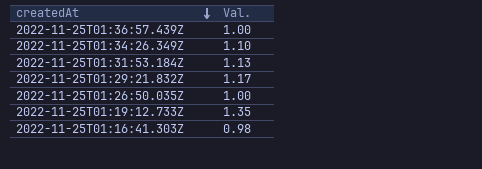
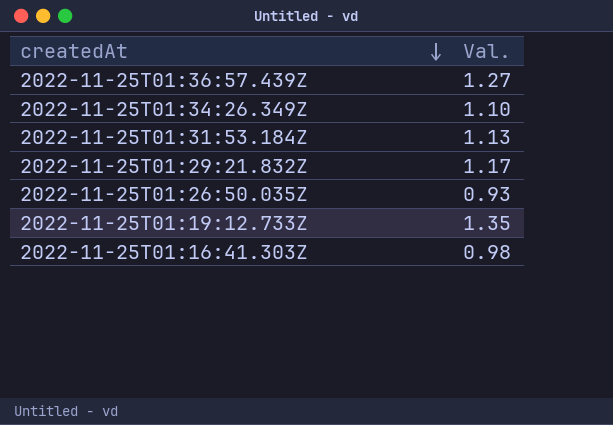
2022-11-25T01:36:57.439Z | Val.: 1.00 -> 1.27
2022-11-25T01:26:50.035Z | Val.: 1.00 -> 0.93

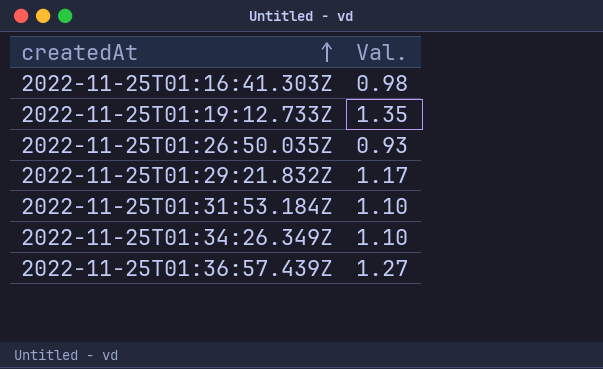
row order: createdAt descending -> createdAt ascending
2022-11-25T01:31:53.184Z | Val.: 1.13 -> 1.10

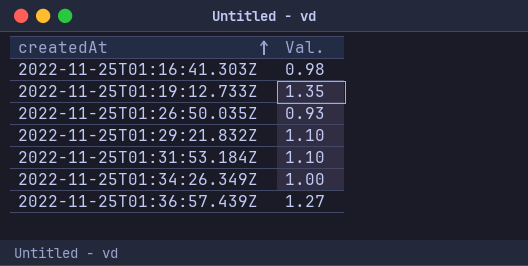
2022-11-25T01:29:21.832Z | Val.: 1.17 -> 1.10
2022-11-25T01:34:26.349Z | Val.: 1.10 -> 1.00

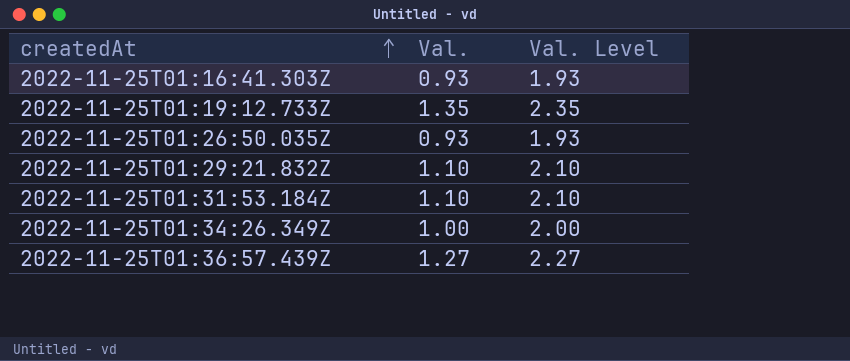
column Val. Level | formula: none -> [Val.] + 1
2022-11-25T01:16:41.303Z | Val.: 0.98 -> 0.93

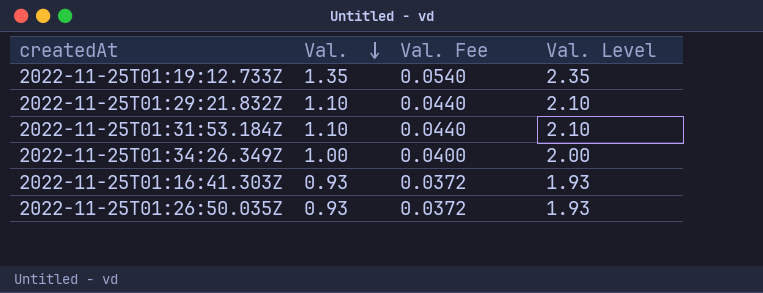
row order: createdAt ascending -> Val. descending
column Val. Fee | formula: none -> [Val.] * 0.04
row 2022-11-25T01:36:57.439Z: 1.27 | 2.27 -> none

